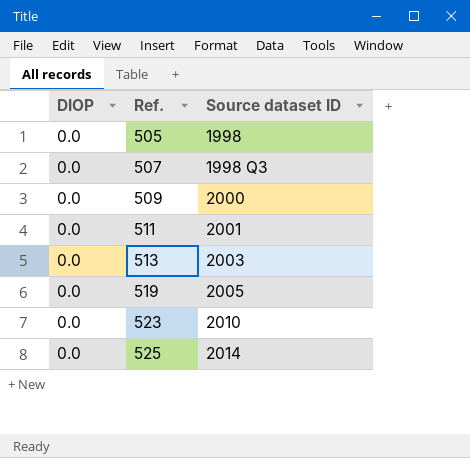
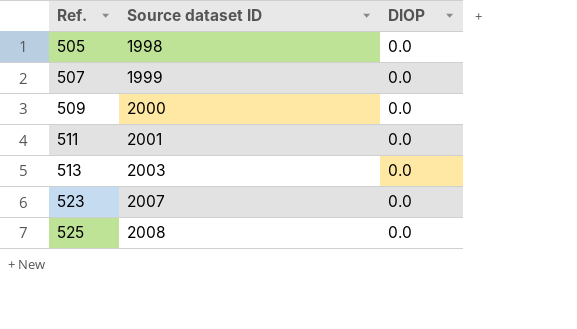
column DIOP | position: 1 -> 3
row 519: 0.0 | 2005 -> none
507 | Source dataset ID: 1998 Q3 -> 1999
523 | Source dataset ID: 2010 -> 2007
525 | Source dataset ID: 2014 -> 2008

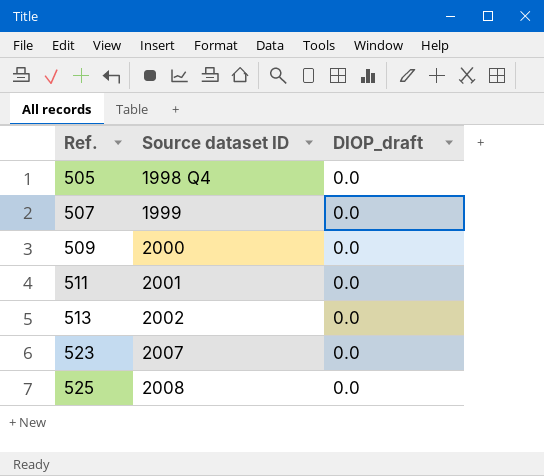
column name: DIOP -> DIOP_draft
505 | Source dataset ID: 1998 -> 1998 Q4
513 | Source dataset ID: 2003 -> 2002

